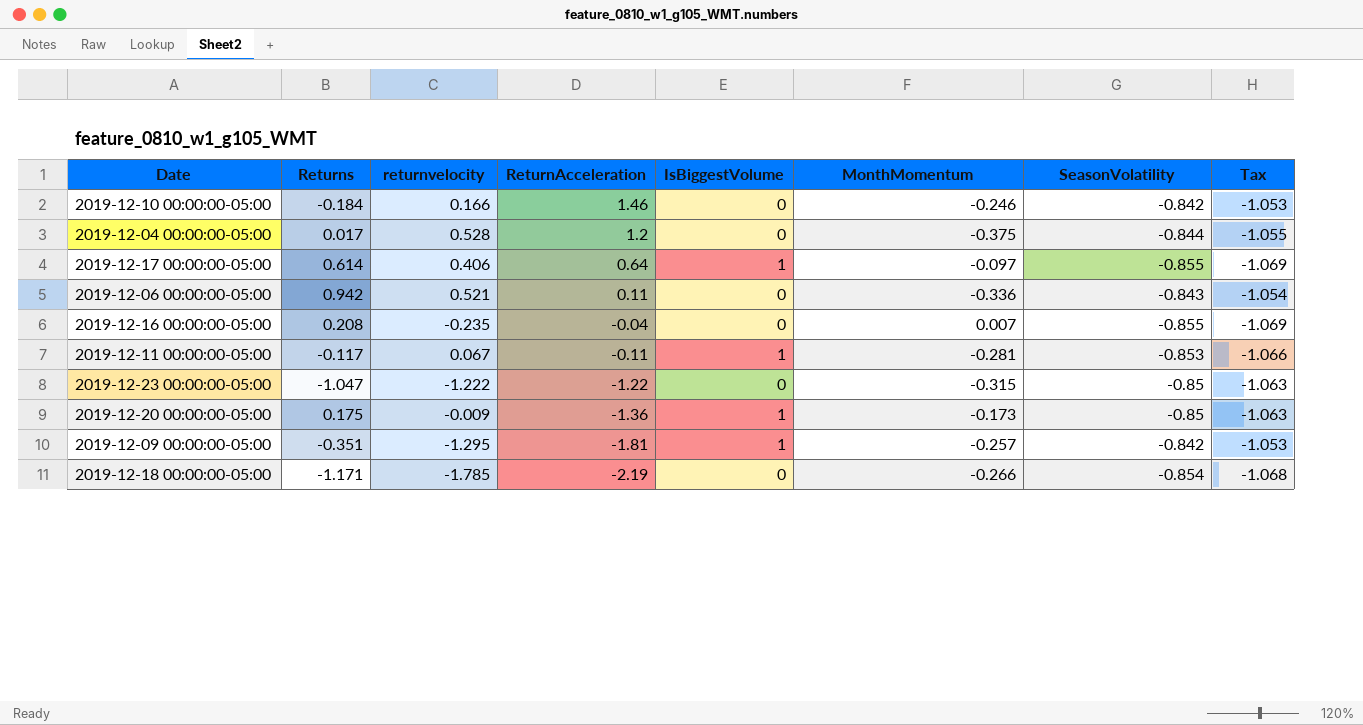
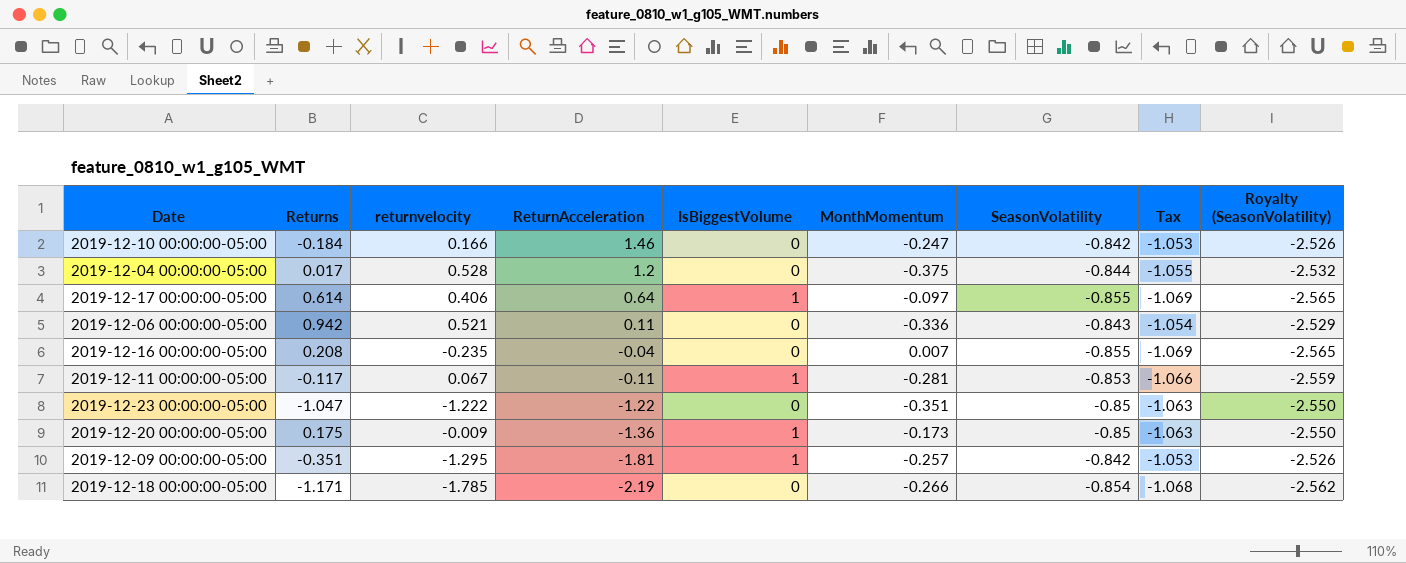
column Royalty (SeasonVolatility) | formula: none -> [SeasonVolatility] * 3
2019-12-10 00:00:00-05:00 | MonthMomentum: -0.246 -> -0.247
2019-12-23 00:00:00-05:00 | MonthMomentum: -0.315 -> -0.351

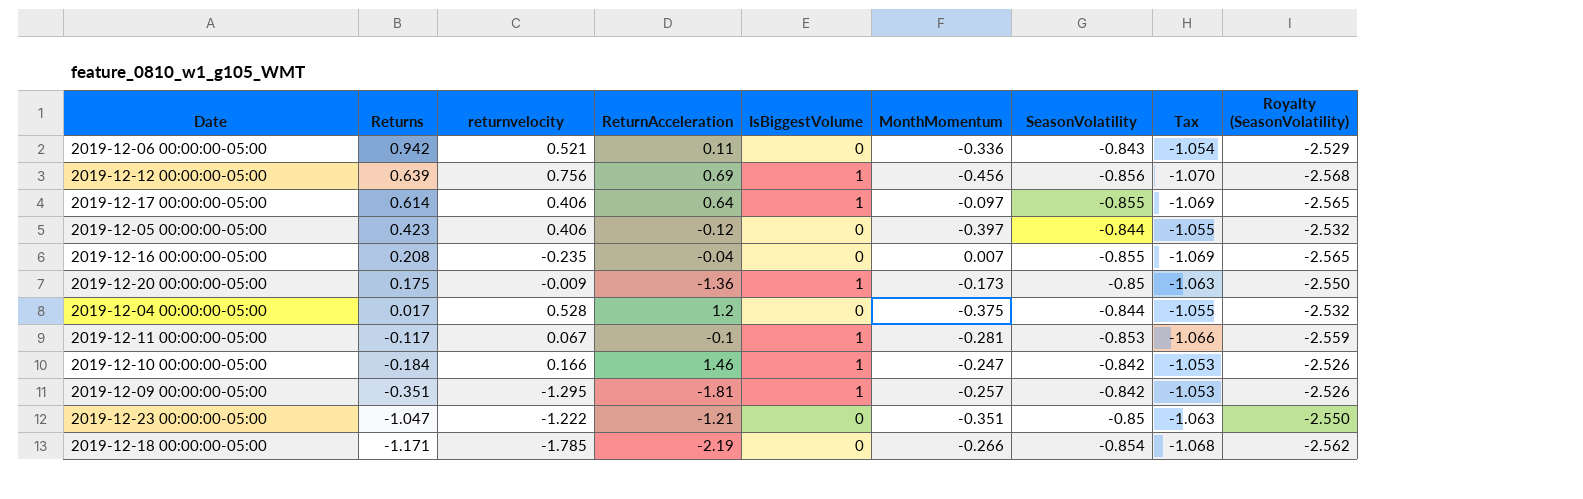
row order: ReturnAcceleration descending -> Returns descending
row 2019-12-12 00:00:00-05:00: none -> 0.639 | 0.756 | 0.69 | 1 | -0.456 | -0.856 | -1.070 | -2.568
row 2019-12-05 00:00:00-05:00: none -> 0.423 | 0.406 | -0.12 | 0 | -0.397 | -0.844 | -1.055 | -2.532
2019-12-11 00:00:00-05:00 | ReturnAcceleration: -0.11 -> -0.1
2019-12-10 00:00:00-05:00 | IsBiggestVolume: 0 -> 1
2019-12-23 00:00:00-05:00 | ReturnAcceleration: -1.22 -> -1.21

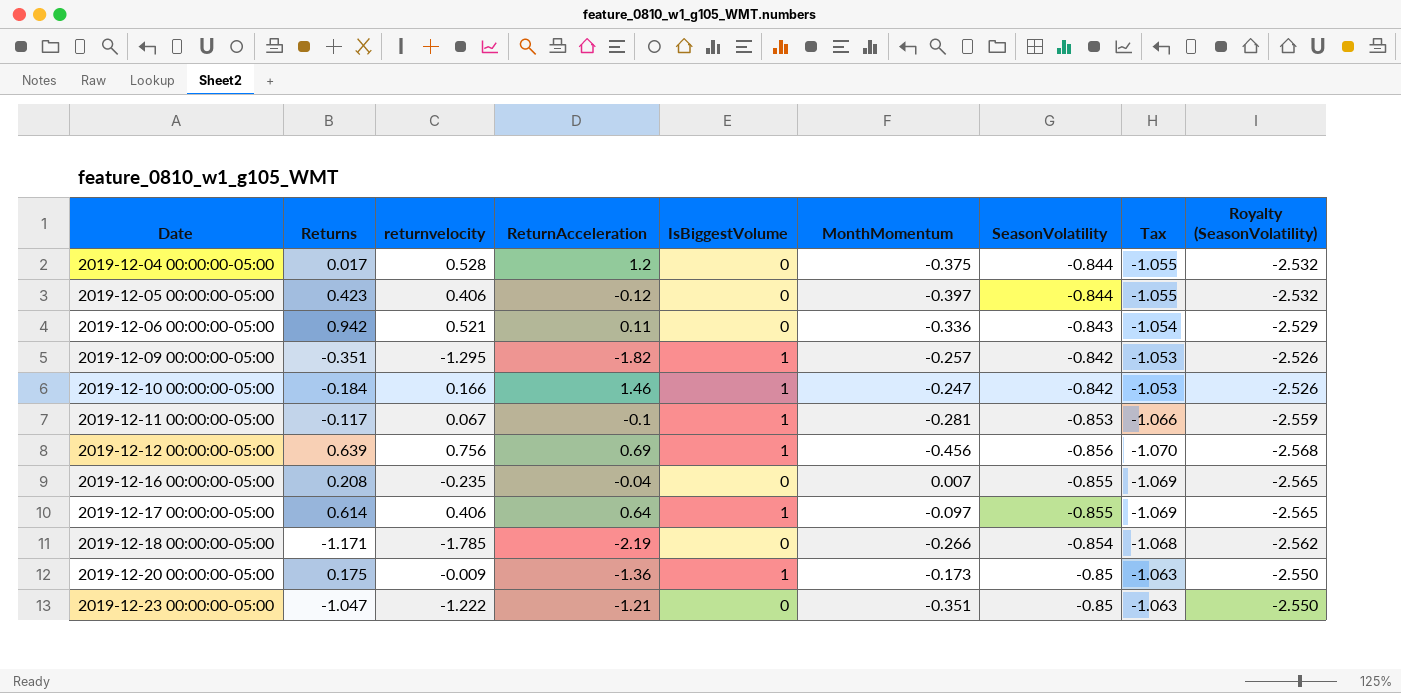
row order: Returns descending -> Date ascending
2019-12-09 00:00:00-05:00 | ReturnAcceleration: -1.81 -> -1.82

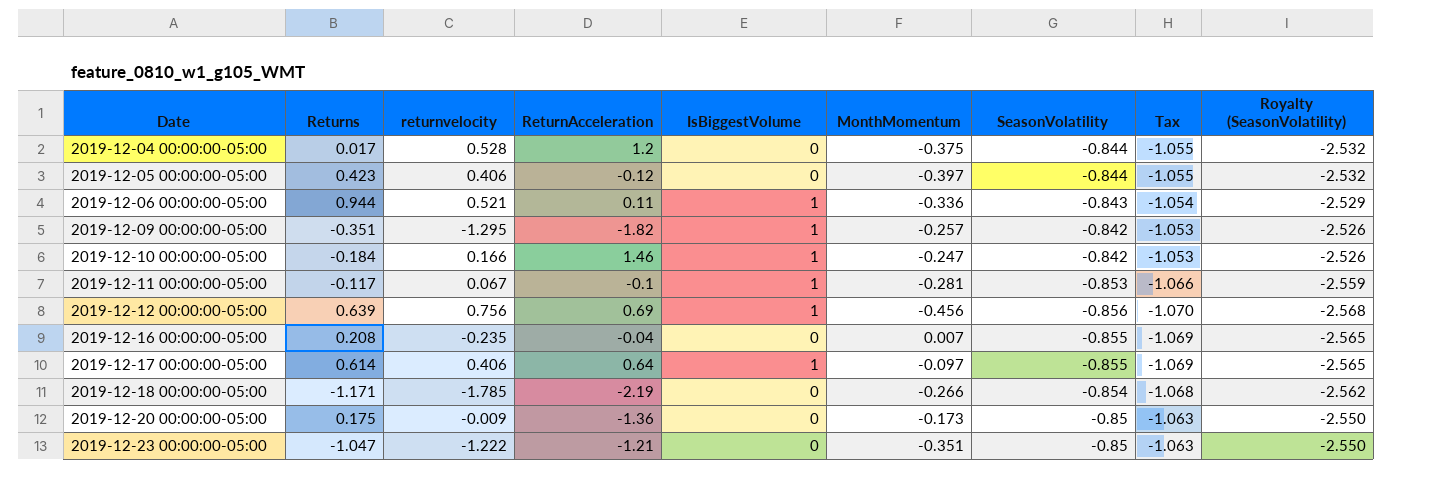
2019-12-06 00:00:00-05:00 | Returns: 0.942 -> 0.944
2019-12-06 00:00:00-05:00 | IsBiggestVolume: 0 -> 1
2019-12-20 00:00:00-05:00 | IsBiggestVolume: 1 -> 0

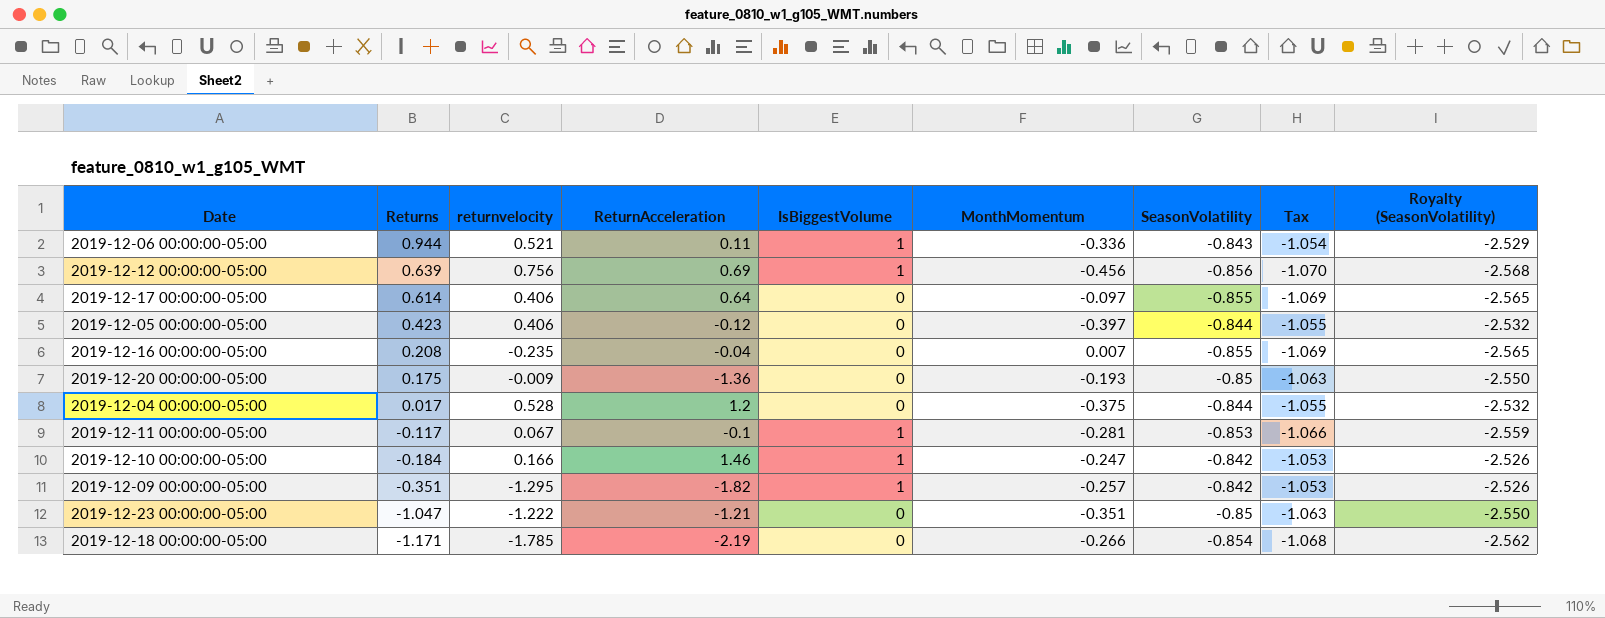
row order: Date ascending -> Returns descending
2019-12-17 00:00:00-05:00 | IsBiggestVolume: 1 -> 0
2019-12-20 00:00:00-05:00 | MonthMomentum: -0.173 -> -0.193

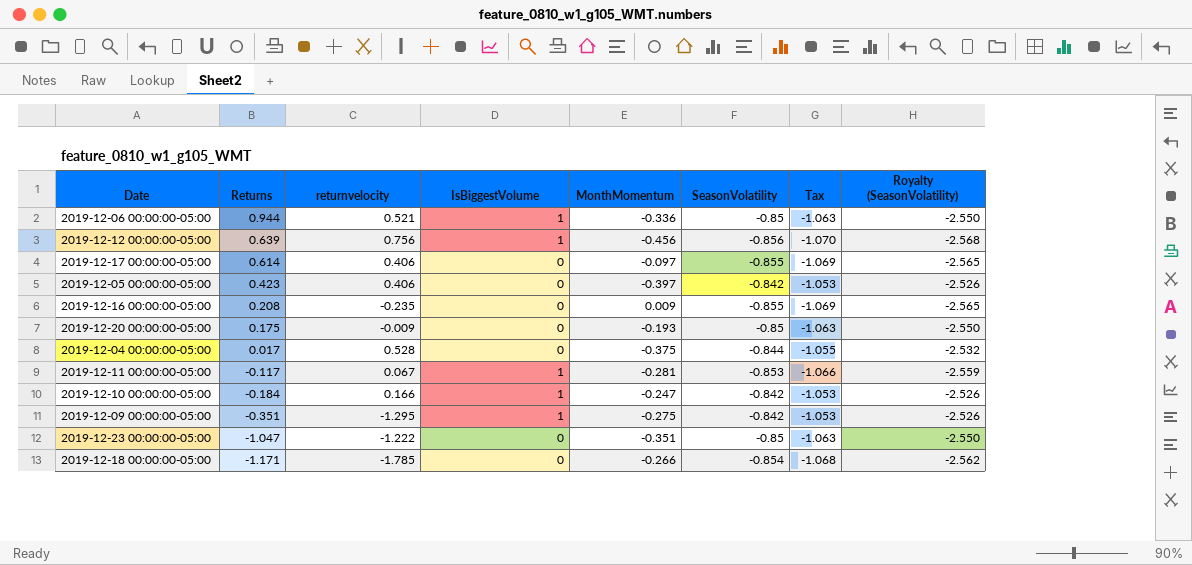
column ReturnAcceleration | position: 4 -> none
2019-12-06 00:00:00-05:00 | SeasonVolatility: -0.843 -> -0.85
2019-12-06 00:00:00-05:00 | Tax: -1.054 -> -1.063
2019-12-06 00:00:00-05:00 | Royalty (SeasonVolatility): -2.529 -> -2.550
2019-12-05 00:00:00-05:00 | SeasonVolatility: -0.844 -> -0.842
2019-12-05 00:00:00-05:00 | Tax: -1.055 -> -1.053
2019-12-05 00:00:00-05:00 | Royalty (SeasonVolatility): -2.532 -> -2.526
2019-12-16 00:00:00-05:00 | MonthMomentum: 0.007 -> 0.009
2019-12-09 00:00:00-05:00 | MonthMomentum: -0.257 -> -0.275

